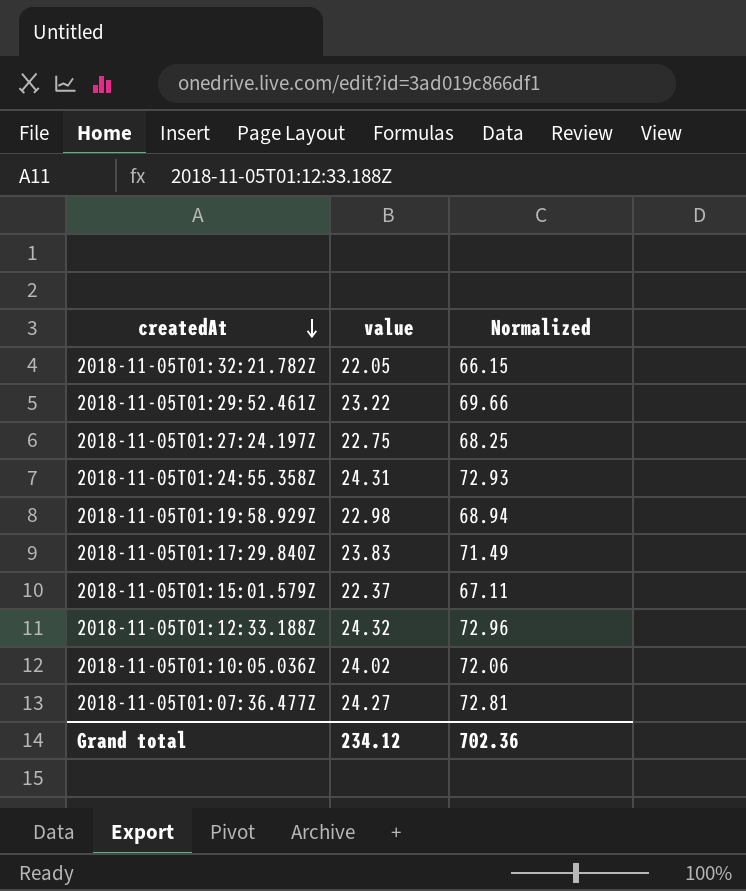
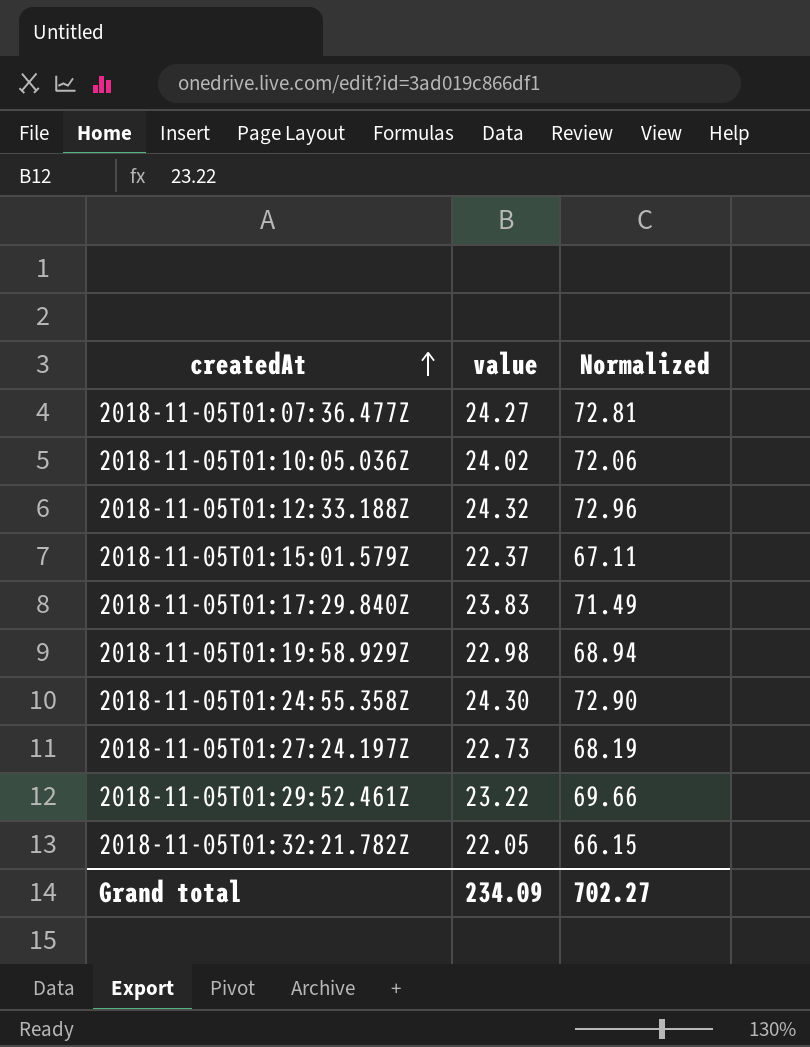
row order: createdAt descending -> createdAt ascending
2018-11-05T01:24:55.358Z | value: 24.31 -> 24.30
2018-11-05T01:24:55.358Z | Normalized: 72.93 -> 72.90
2018-11-05T01:27:24.197Z | value: 22.75 -> 22.73
2018-11-05T01:27:24.197Z | Normalized: 68.25 -> 68.19
Grand total | value: 234.12 -> 234.09
Grand total | Normalized: 702.36 -> 702.27

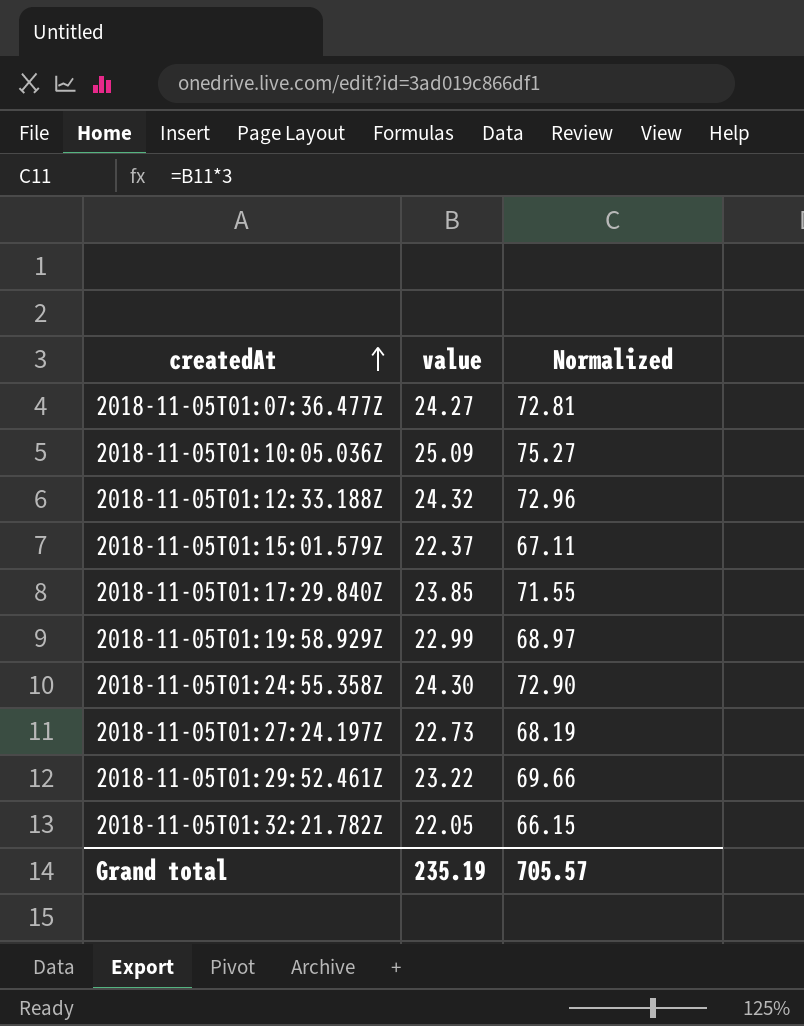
2018-11-05T01:10:05.036Z | value: 24.02 -> 25.09
2018-11-05T01:10:05.036Z | Normalized: 72.06 -> 75.27
2018-11-05T01:17:29.840Z | value: 23.83 -> 23.85
2018-11-05T01:17:29.840Z | Normalized: 71.49 -> 71.55
2018-11-05T01:19:58.929Z | value: 22.98 -> 22.99
2018-11-05T01:19:58.929Z | Normalized: 68.94 -> 68.97
Grand total | value: 234.09 -> 235.19
Grand total | Normalized: 702.27 -> 705.57

